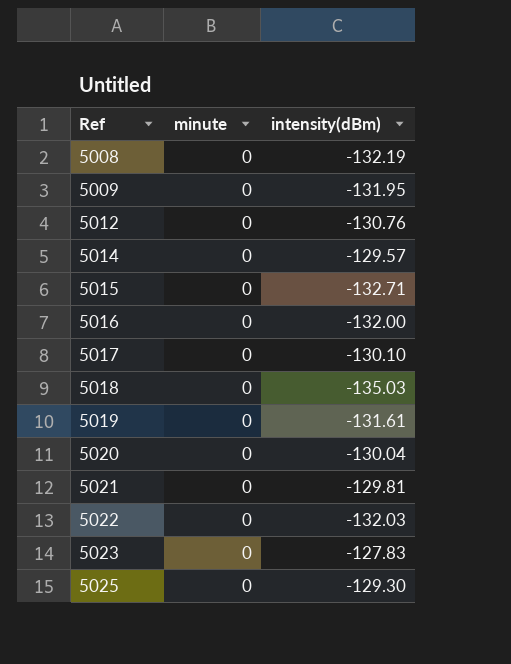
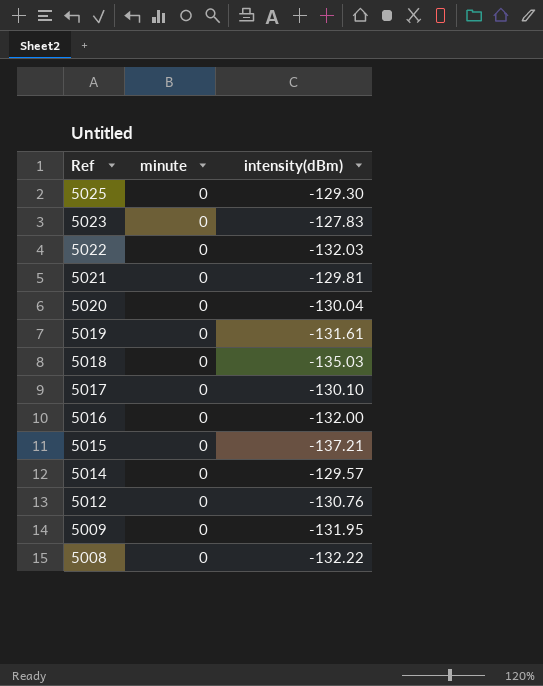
row order: Ref ascending -> Ref descending
5015 | intensity(dBm): -132.71 -> -137.21
5008 | intensity(dBm): -132.19 -> -132.22

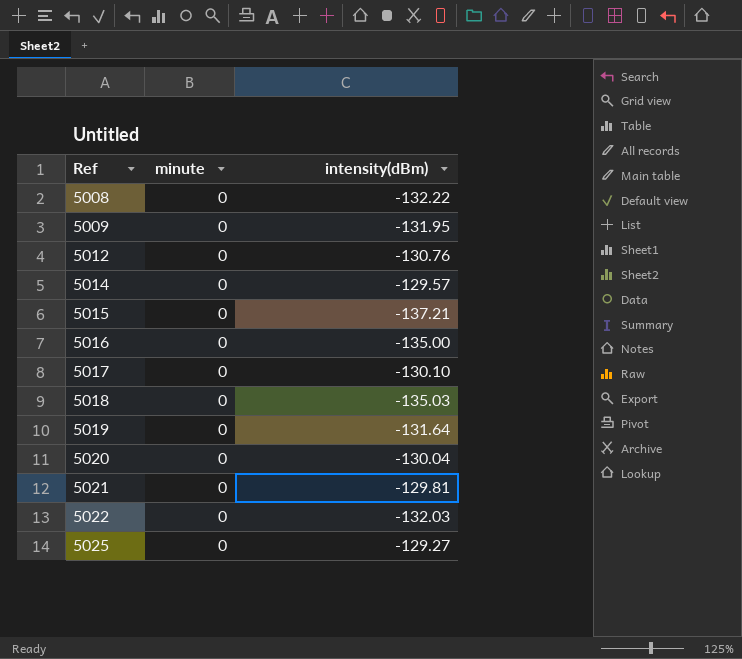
row order: Ref descending -> Ref ascending
row 5023: 0 | -127.83 -> none
5016 | intensity(dBm): -132.00 -> -135.00
5019 | intensity(dBm): -131.61 -> -131.64
5025 | intensity(dBm): -129.30 -> -129.27

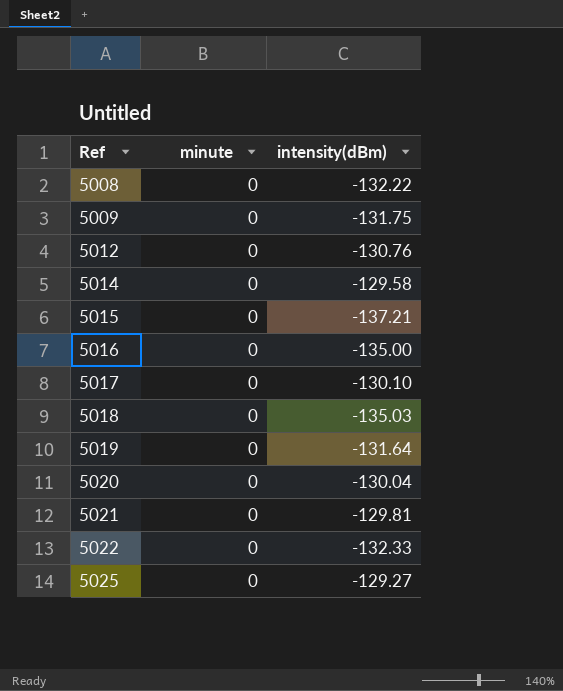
5009 | intensity(dBm): -131.95 -> -131.75
5014 | intensity(dBm): -129.57 -> -129.58
5022 | intensity(dBm): -132.03 -> -132.33

